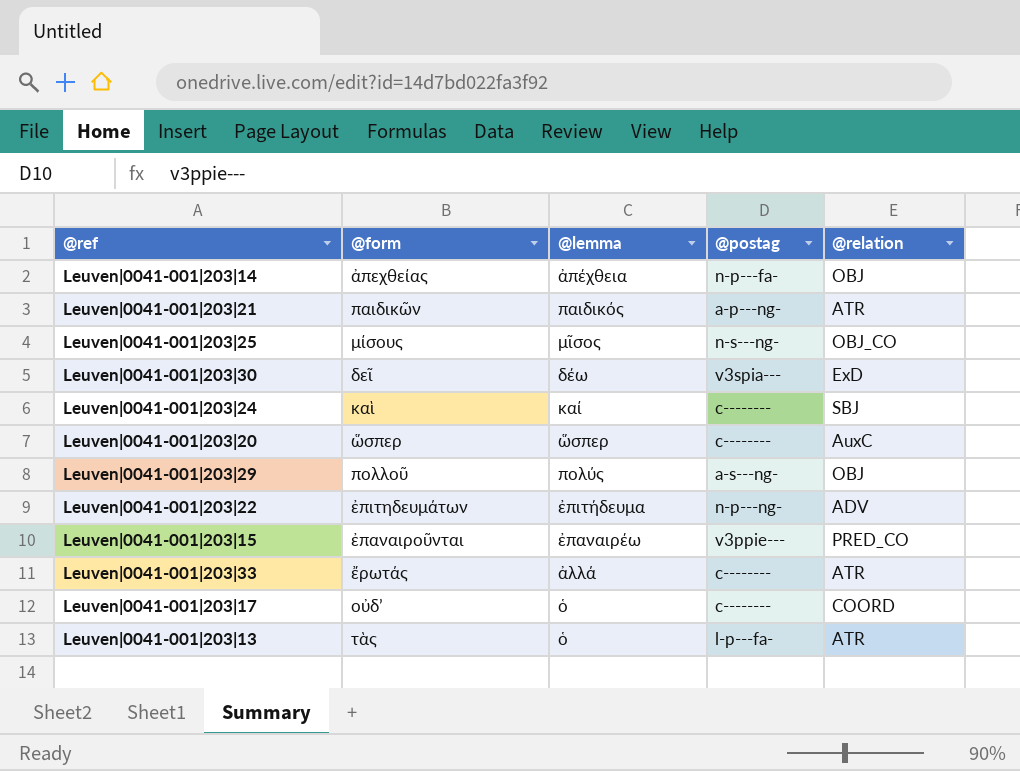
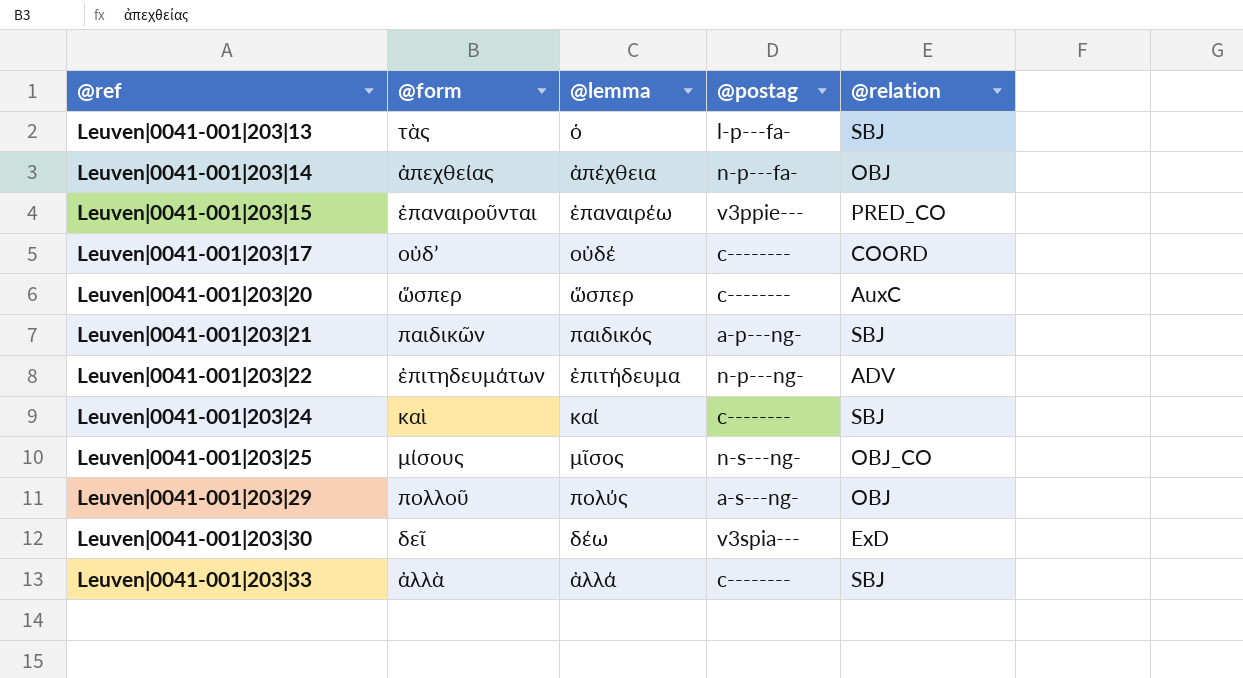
row order: none -> @ref ascending
Leuven|0041-001|203|13 | @relation: ATR -> SBJ
Leuven|0041-001|203|17 | @lemma: ὁ -> οὐδέ
Leuven|0041-001|203|21 | @relation: ATR -> SBJ
Leuven|0041-001|203|33 | @form: ἔρωτάς -> ἀλλὰ
Leuven|0041-001|203|33 | @relation: ATR -> SBJ

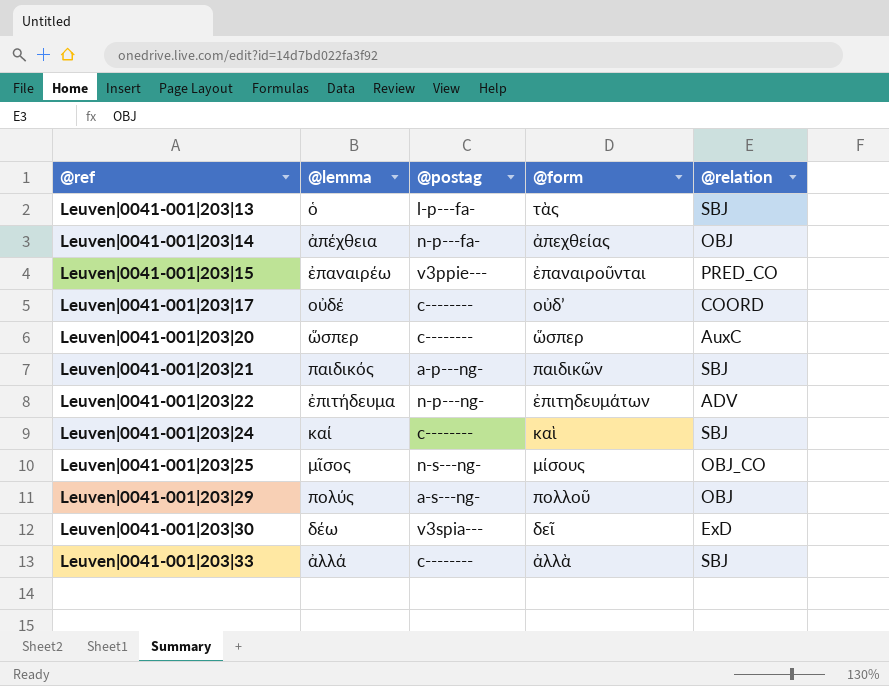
column @form | position: 2 -> 4

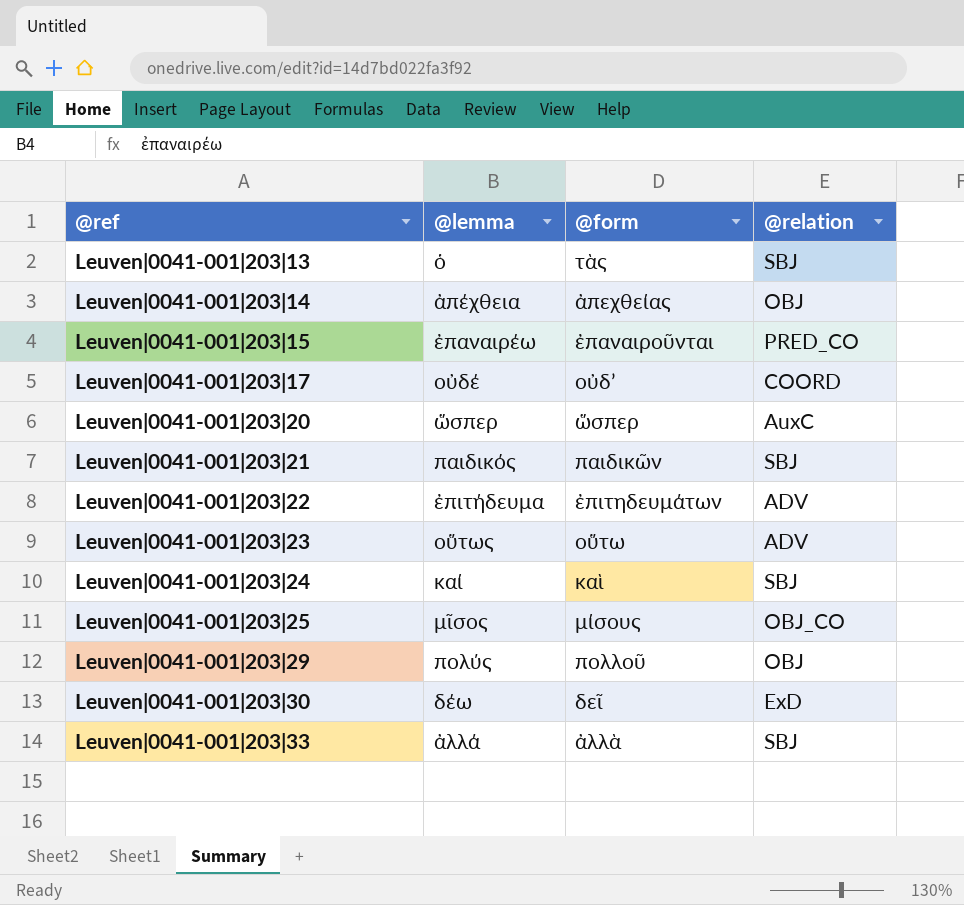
column @postag | position: 3 -> none
row Leuven|0041-001|203|23: none -> οὕτως | οὕτω | ADV

